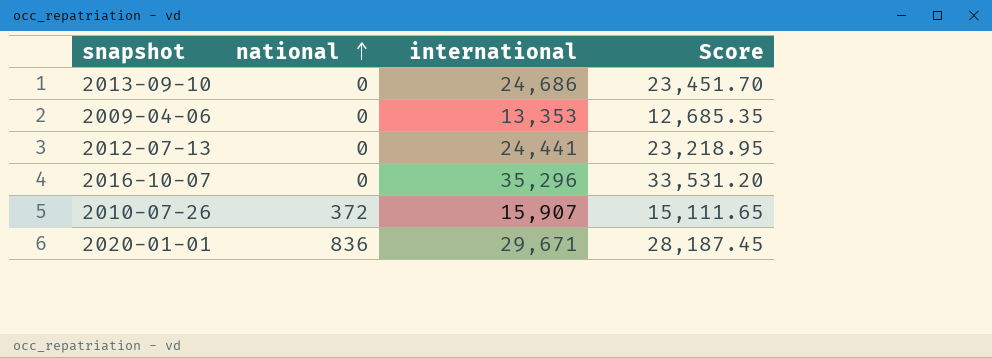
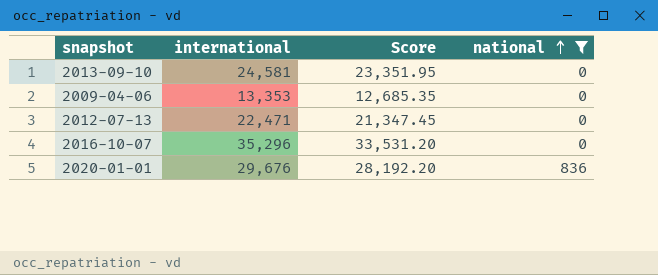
filter: none -> national != 372
column national | position: 2 -> 4
2013-09-10 | international: 24,686 -> 24,581
2013-09-10 | Score: 23,451.70 -> 23,351.95
2012-07-13 | international: 24,441 -> 22,471
2012-07-13 | Score: 23,218.95 -> 21,347.45
2020-01-01 | international: 29,671 -> 29,676
2020-01-01 | Score: 28,187.45 -> 28,192.20

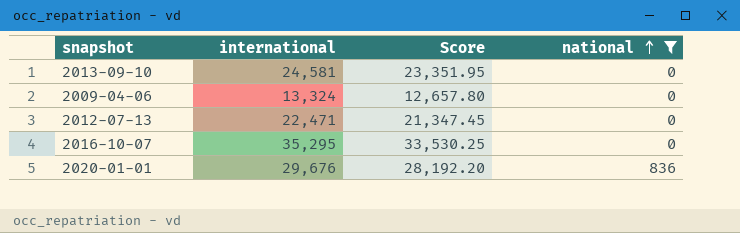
2009-04-06 | international: 13,353 -> 13,324
2009-04-06 | Score: 12,685.35 -> 12,657.80
2016-10-07 | international: 35,296 -> 35,295
2016-10-07 | Score: 33,531.20 -> 33,530.25

